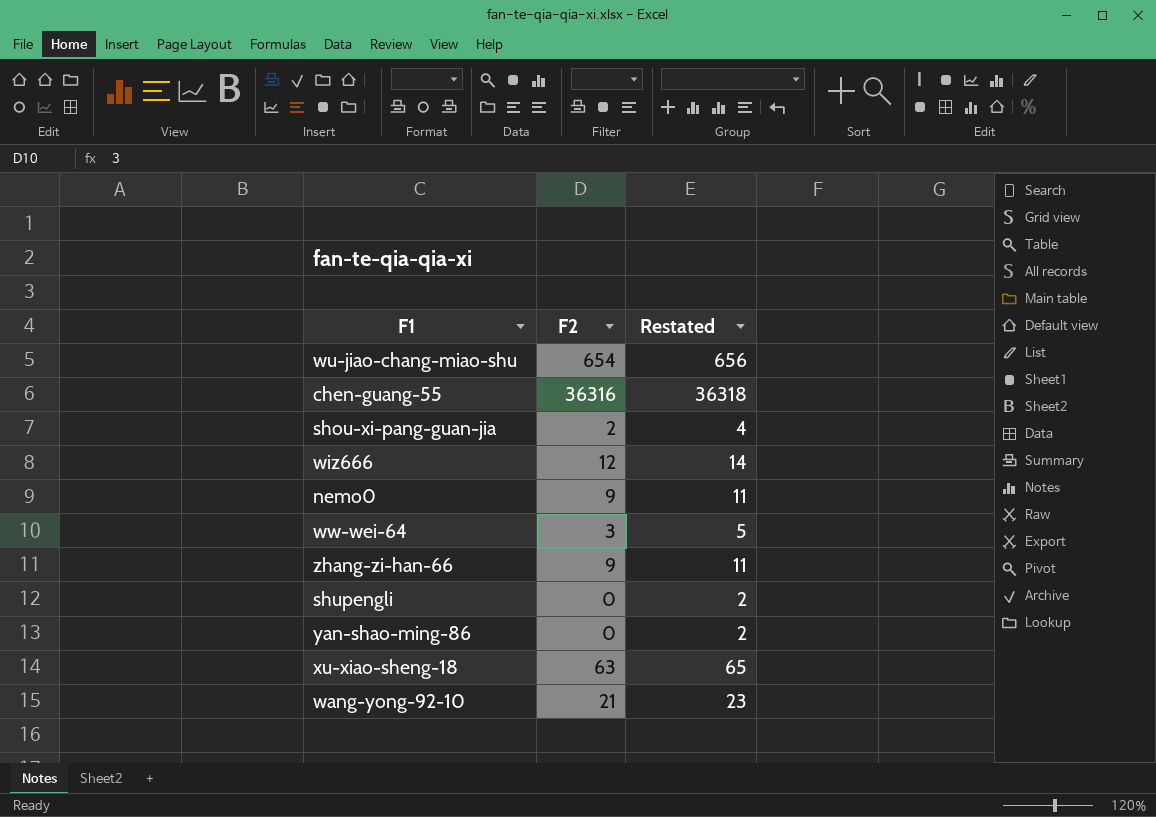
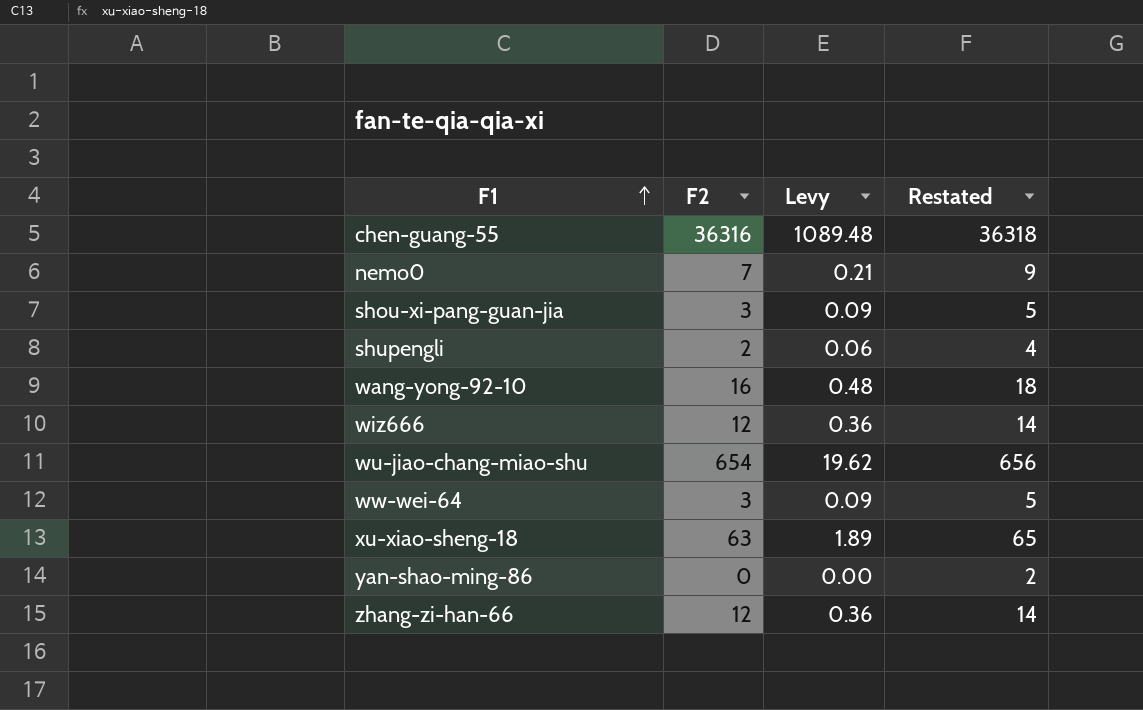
row order: none -> F1 ascending
column Levy | formula: none -> [F2] * 0.03
nemo0 | F2: 9 -> 7
nemo0 | Restated: 11 -> 9
shou-xi-pang-guan-jia | F2: 2 -> 3
shou-xi-pang-guan-jia | Restated: 4 -> 5
shupengli | F2: 0 -> 2
shupengli | Restated: 2 -> 4
wang-yong-92-10 | F2: 21 -> 16
wang-yong-92-10 | Restated: 23 -> 18
zhang-zi-han-66 | F2: 9 -> 12
zhang-zi-han-66 | Restated: 11 -> 14

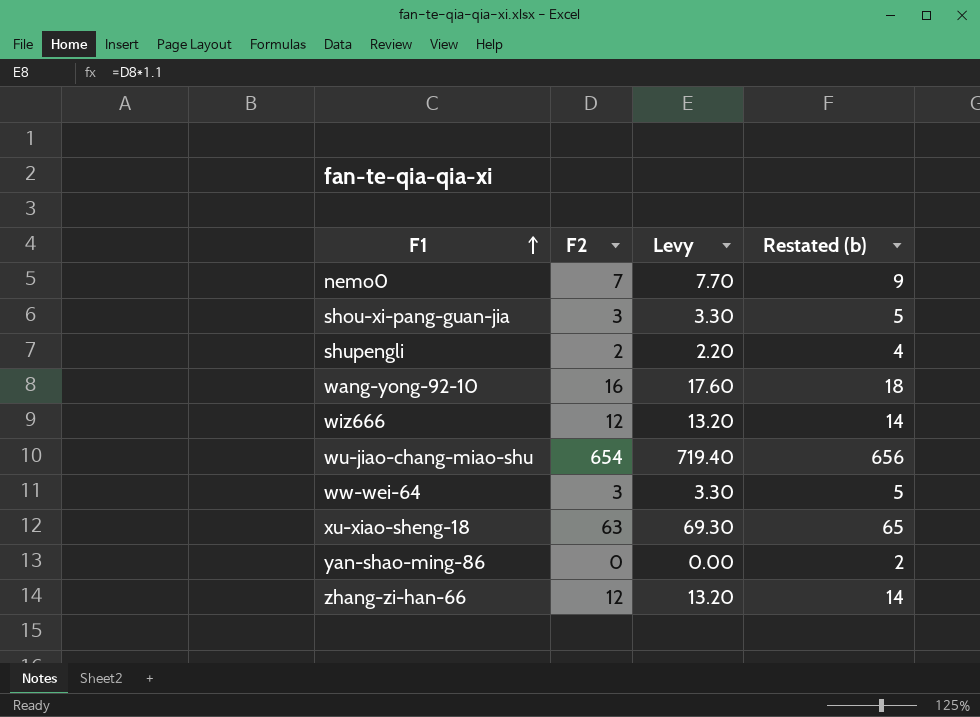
column Levy | formula: [F2] * 0.03 -> [F2] * 1.1
column name: Restated -> Restated (b)
row chen-guang-55: 36316 | 1089.48 | 36318 -> none

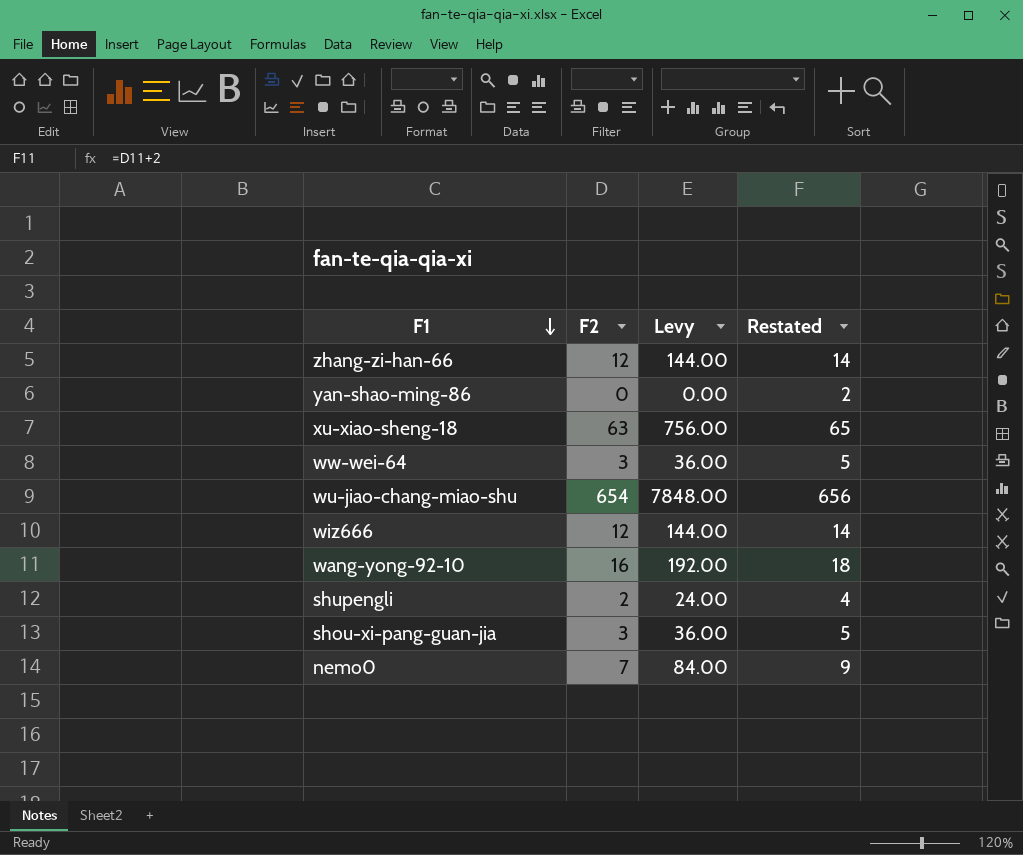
row order: F1 ascending -> F1 descending
column Levy | formula: [F2] * 1.1 -> [F2] * 12
column name: Restated (b) -> Restated

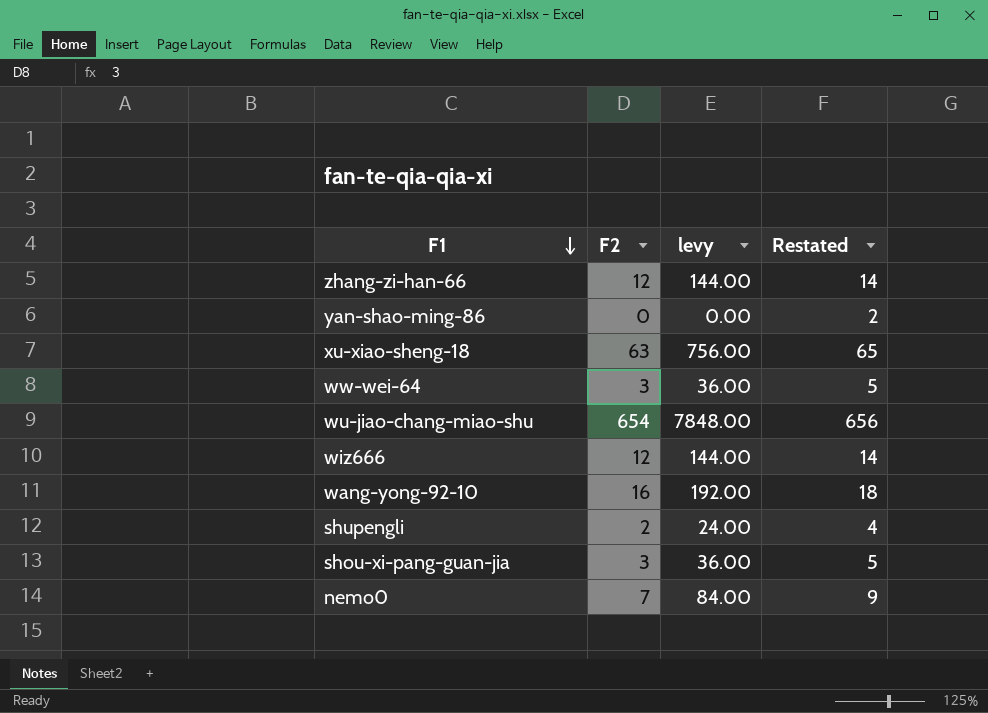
column name: Levy -> levy

